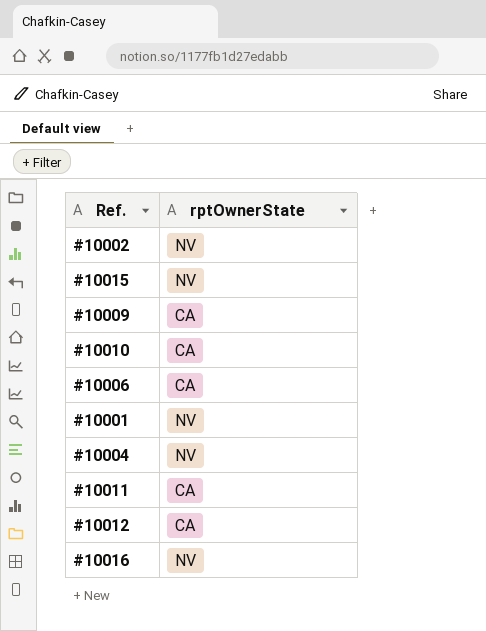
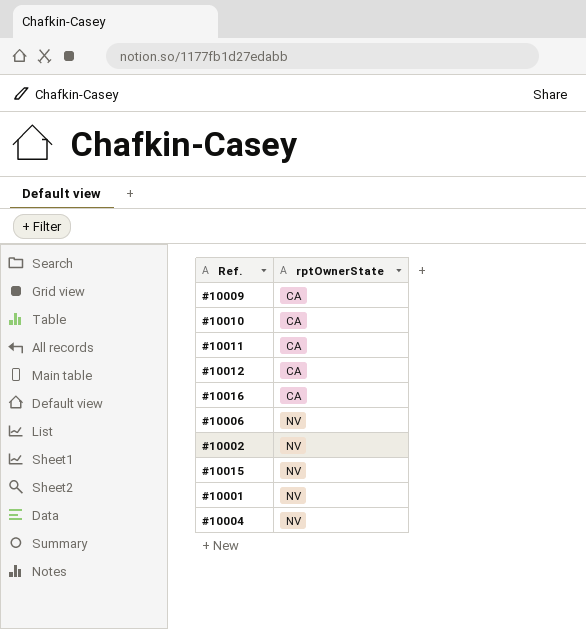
row order: none -> rptOwnerState ascending
#10016 | rptOwnerState: NV -> CA
#10006 | rptOwnerState: CA -> NV

